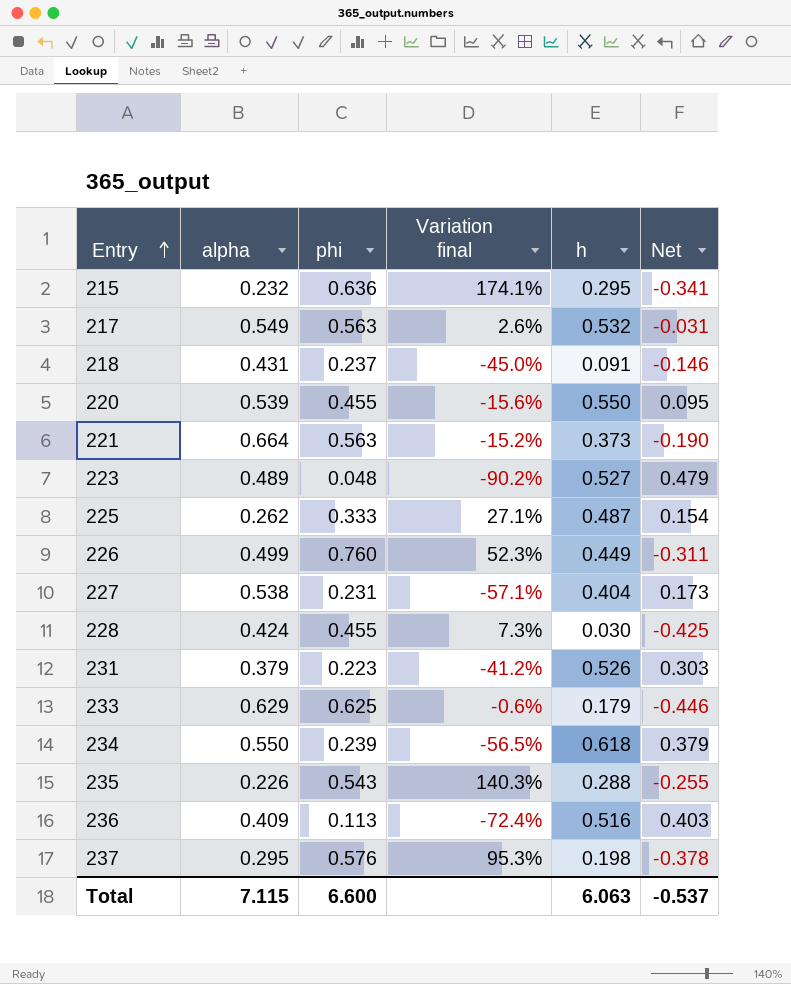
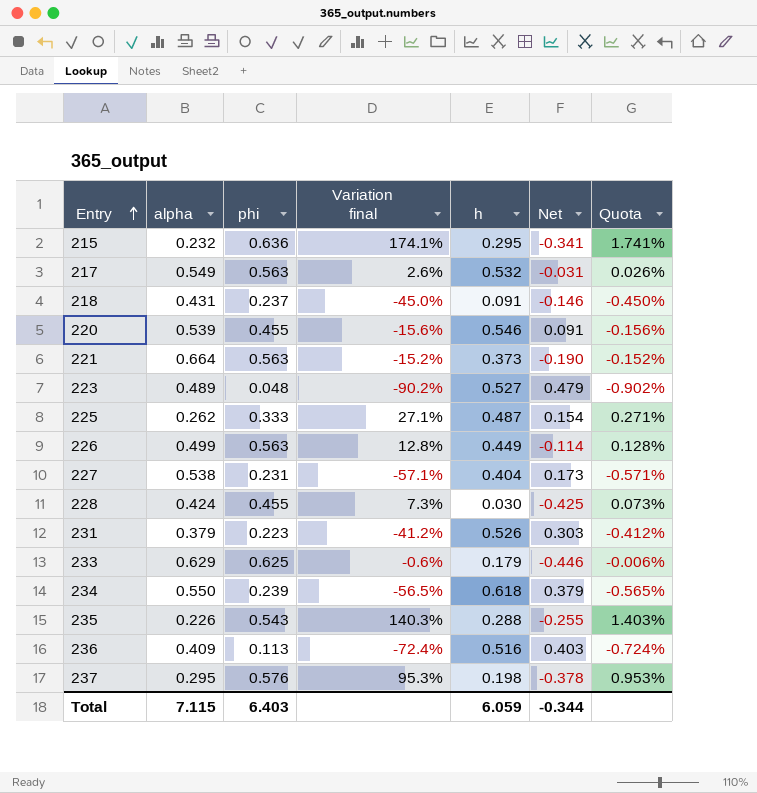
column Quota | formula: none -> [Variation final] * 0.01
220 | h: 0.550 -> 0.546
220 | Net: 0.095 -> 0.091
226 | phi: 0.760 -> 0.563
226 | Variation final: 52.3% -> 12.8%
226 | Net: -0.311 -> -0.114
Total | phi: 6.600 -> 6.403
Total | h: 6.063 -> 6.059
Total | Net: -0.537 -> -0.344

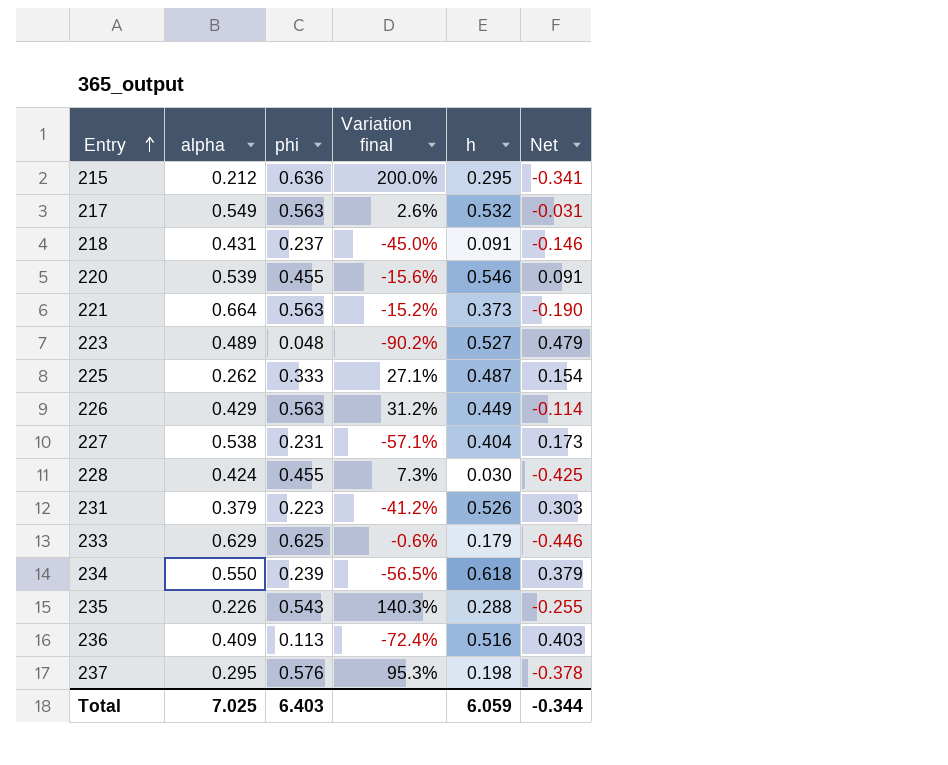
column Quota | formula: [Variation final] * 0.01 -> none
215 | alpha: 0.232 -> 0.212
215 | Variation final: 174.1% -> 200.0%
226 | alpha: 0.499 -> 0.429
226 | Variation final: 12.8% -> 31.2%
Total | alpha: 7.115 -> 7.025

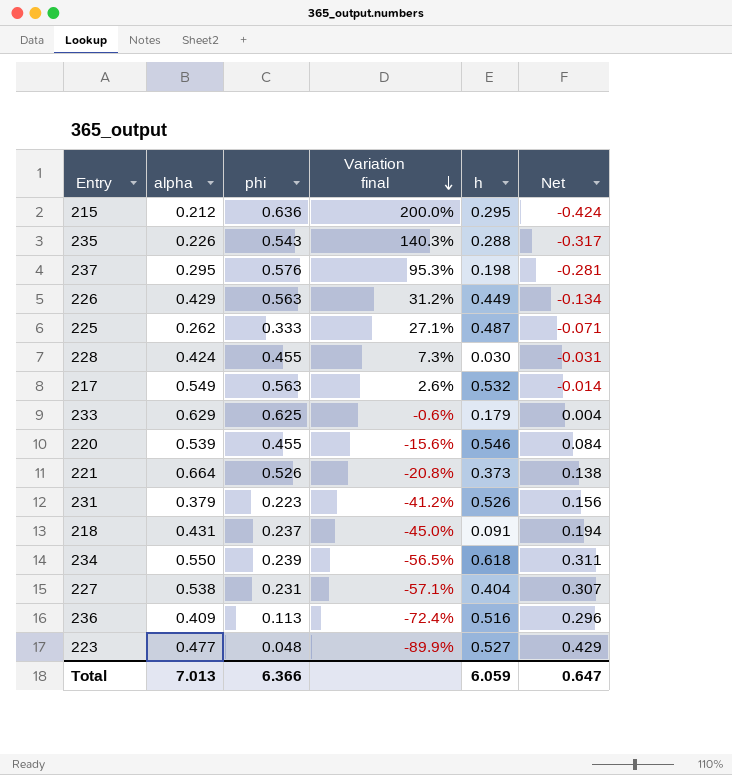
row order: Entry ascending -> Variation final descending
column Net | formula: [h] - [phi] -> [alpha] - [phi]
221 | phi: 0.563 -> 0.526
221 | Variation final: -15.2% -> -20.8%
223 | alpha: 0.489 -> 0.477
223 | Variation final: -90.2% -> -89.9%
Total | alpha: 7.025 -> 7.013
Total | phi: 6.403 -> 6.366
Total | Net: -0.344 -> 0.647

